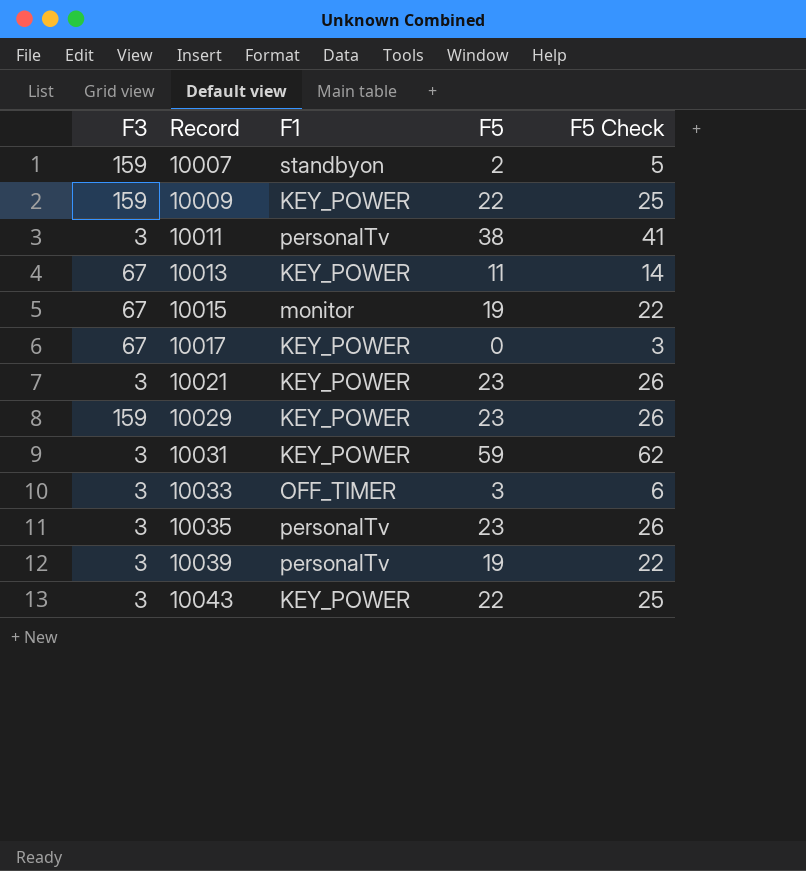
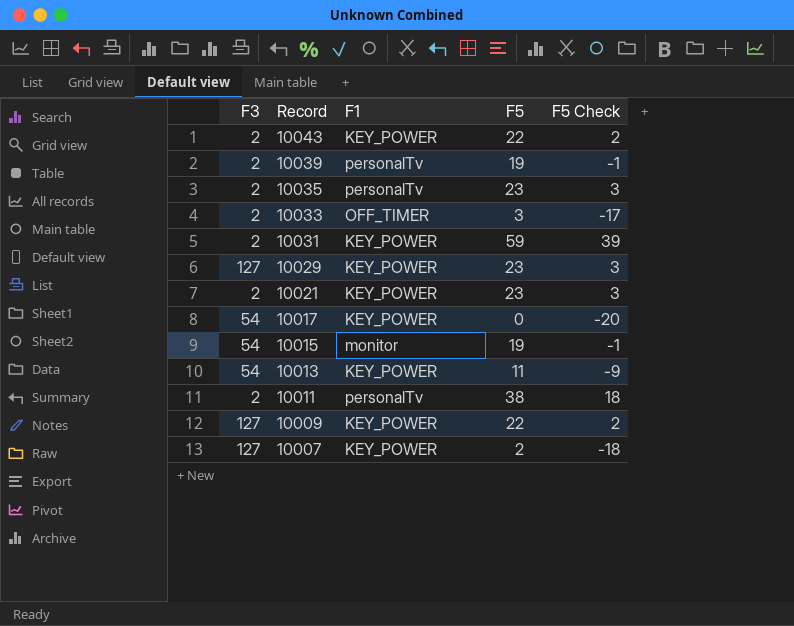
row order: Record ascending -> Record descending
column F5 Check | formula: [F5] + 3 -> [F5] - 20
10043 | F3: 3 -> 2
10039 | F3: 3 -> 2
10035 | F3: 3 -> 2
10033 | F3: 3 -> 2
10031 | F3: 3 -> 2
10029 | F3: 159 -> 127
10021 | F3: 3 -> 2
10017 | F3: 67 -> 54
10015 | F3: 67 -> 54
10013 | F3: 67 -> 54
10011 | F3: 3 -> 2
10009 | F3: 159 -> 127
10007 | F3: 159 -> 127
10007 | F1: standbyon -> KEY_POWER

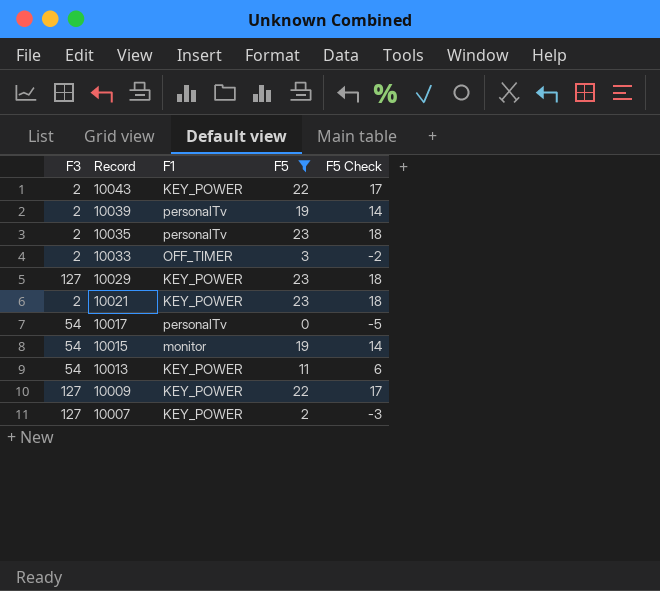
filter: none -> F5 <= 23
column F5 Check | formula: [F5] - 20 -> [F5] - 5
10017 | F1: KEY_POWER -> personalTv

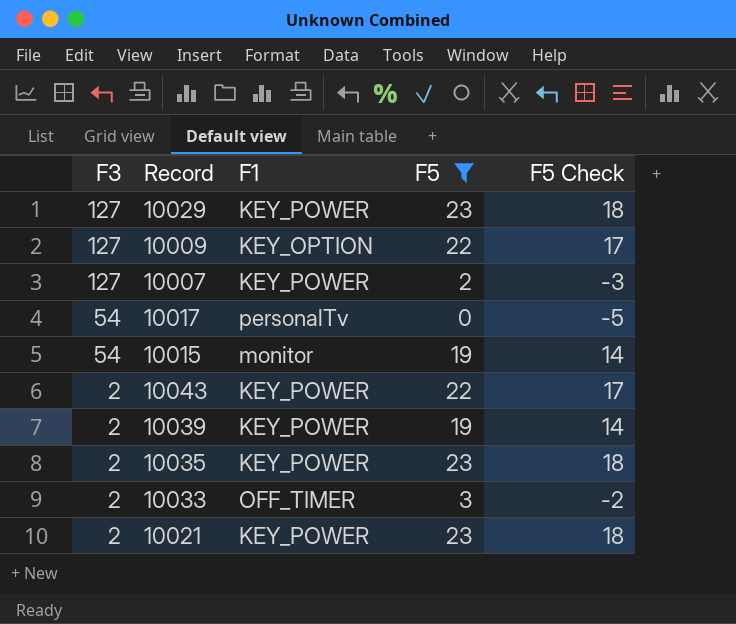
row order: Record descending -> F3 descending
row 10013: 54 | KEY_POWER | 11 | 6 -> none
10009 | F1: KEY_POWER -> KEY_OPTION
10039 | F1: personalTv -> KEY_POWER
10035 | F1: personalTv -> KEY_POWER

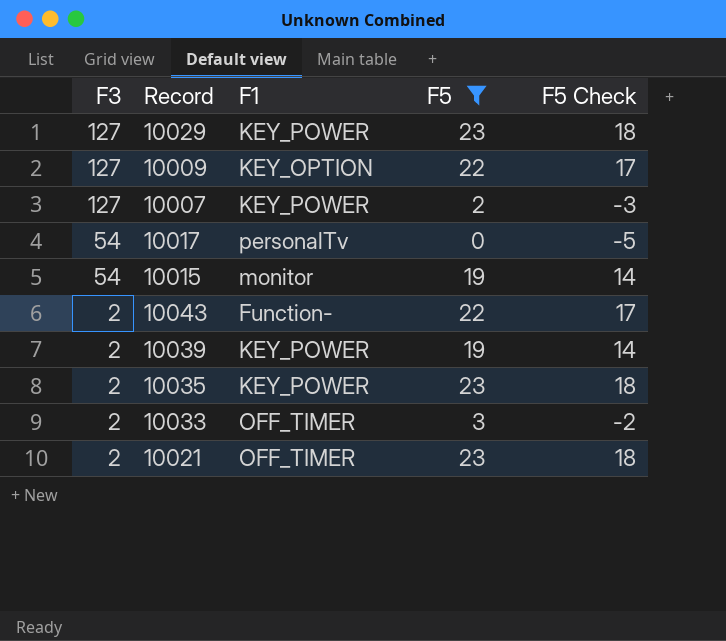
10043 | F1: KEY_POWER -> Function-
10021 | F1: KEY_POWER -> OFF_TIMER

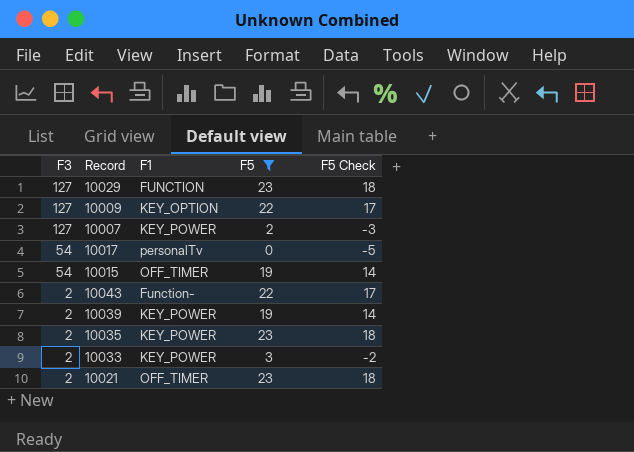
10029 | F1: KEY_POWER -> FUNCTION
10015 | F1: monitor -> OFF_TIMER
10033 | F1: OFF_TIMER -> KEY_POWER

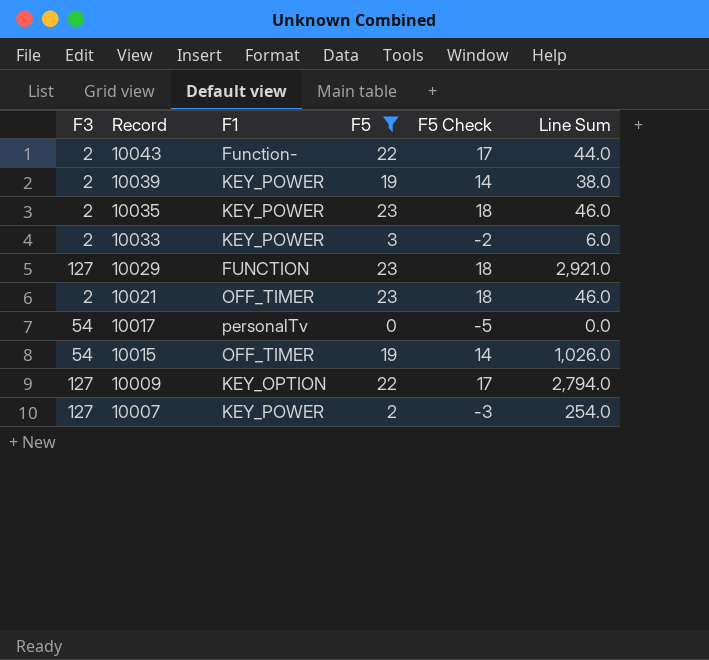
row order: F3 descending -> Record descending
column Line Sum | formula: none -> [F3] * [F5]

